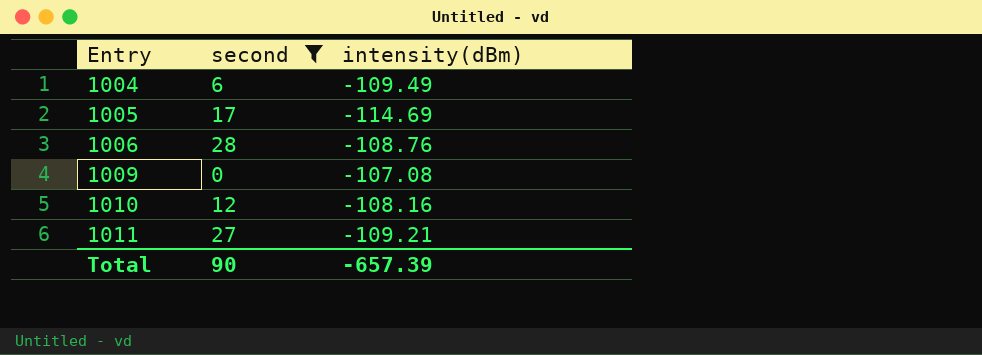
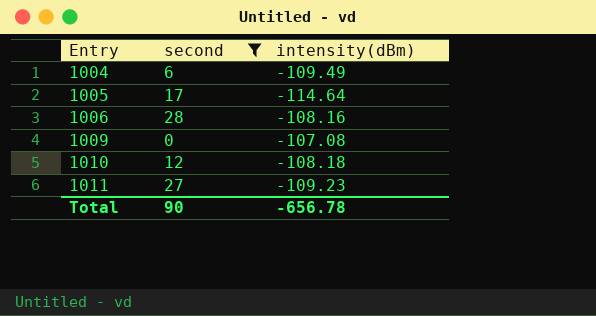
1005 | intensity(dBm): -114.69 -> -114.64
1006 | intensity(dBm): -108.76 -> -108.16
1010 | intensity(dBm): -108.16 -> -108.18
1011 | intensity(dBm): -109.21 -> -109.23
Total | intensity(dBm): -657.39 -> -656.78

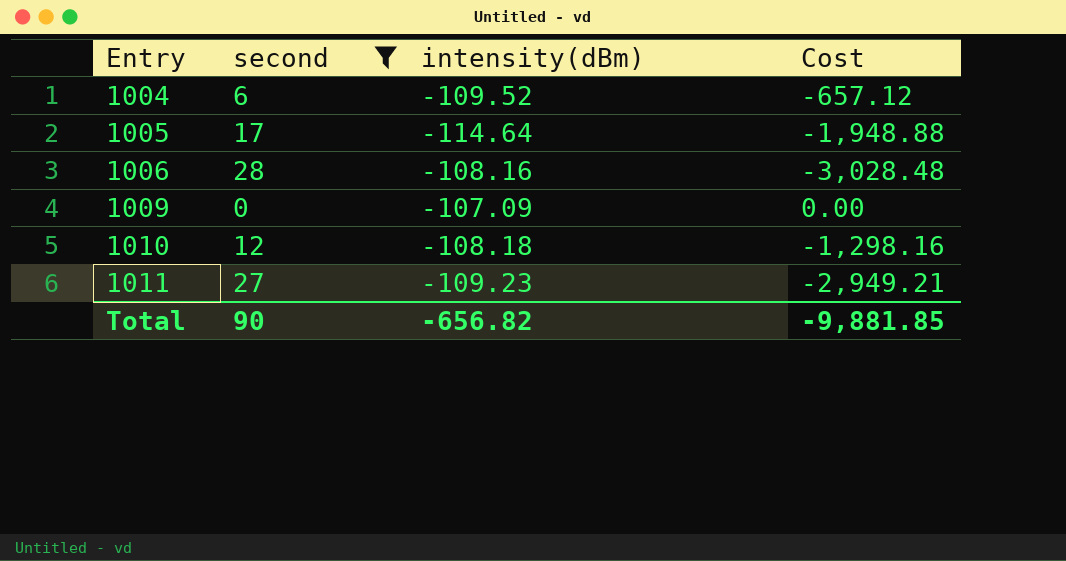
column Cost | formula: none -> [second] * [intensity(dBm)]
1004 | intensity(dBm): -109.49 -> -109.52
1009 | intensity(dBm): -107.08 -> -107.09
Total | intensity(dBm): -656.78 -> -656.82

